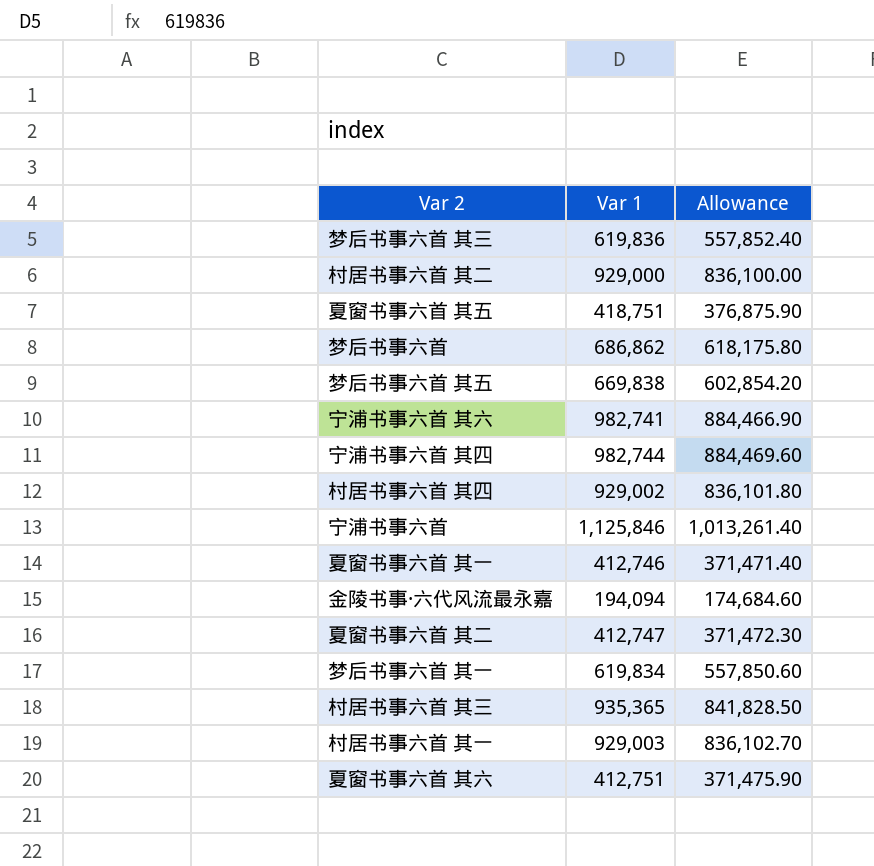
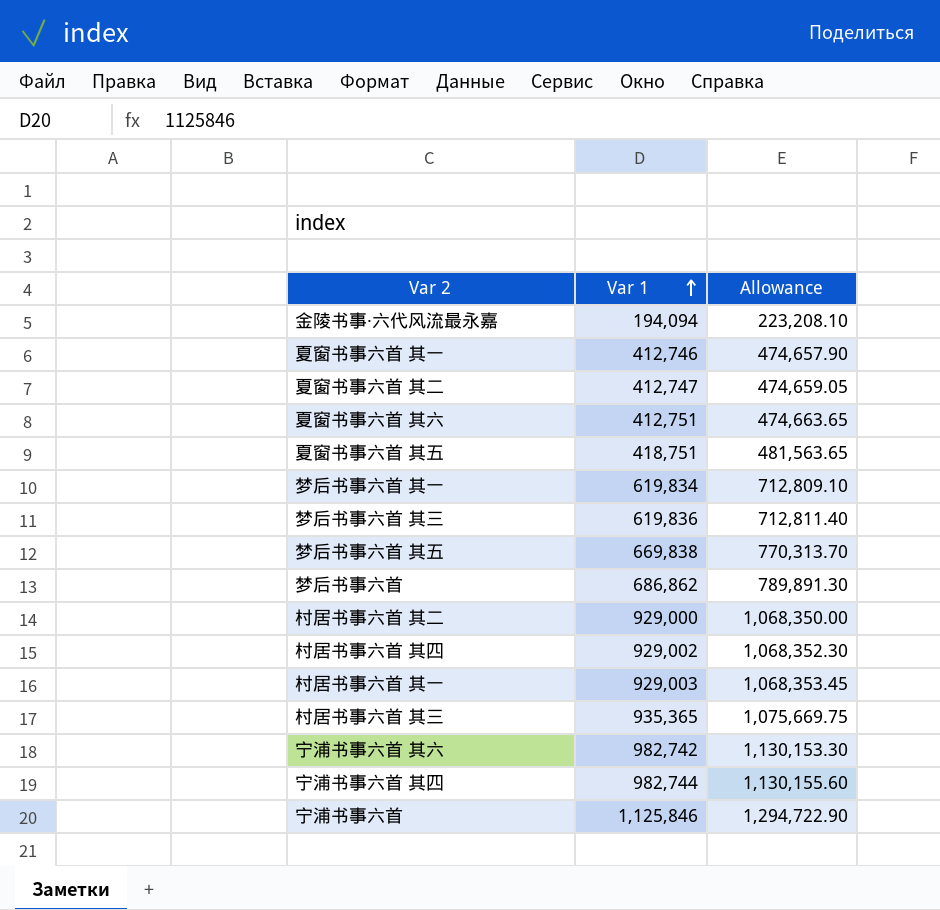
row order: none -> Var 1 ascending
column Allowance | formula: [Var 1] * 0.9 -> [Var 1] * 1.15
宁浦书事六首 其六 | Var 1: 982,741 -> 982,742

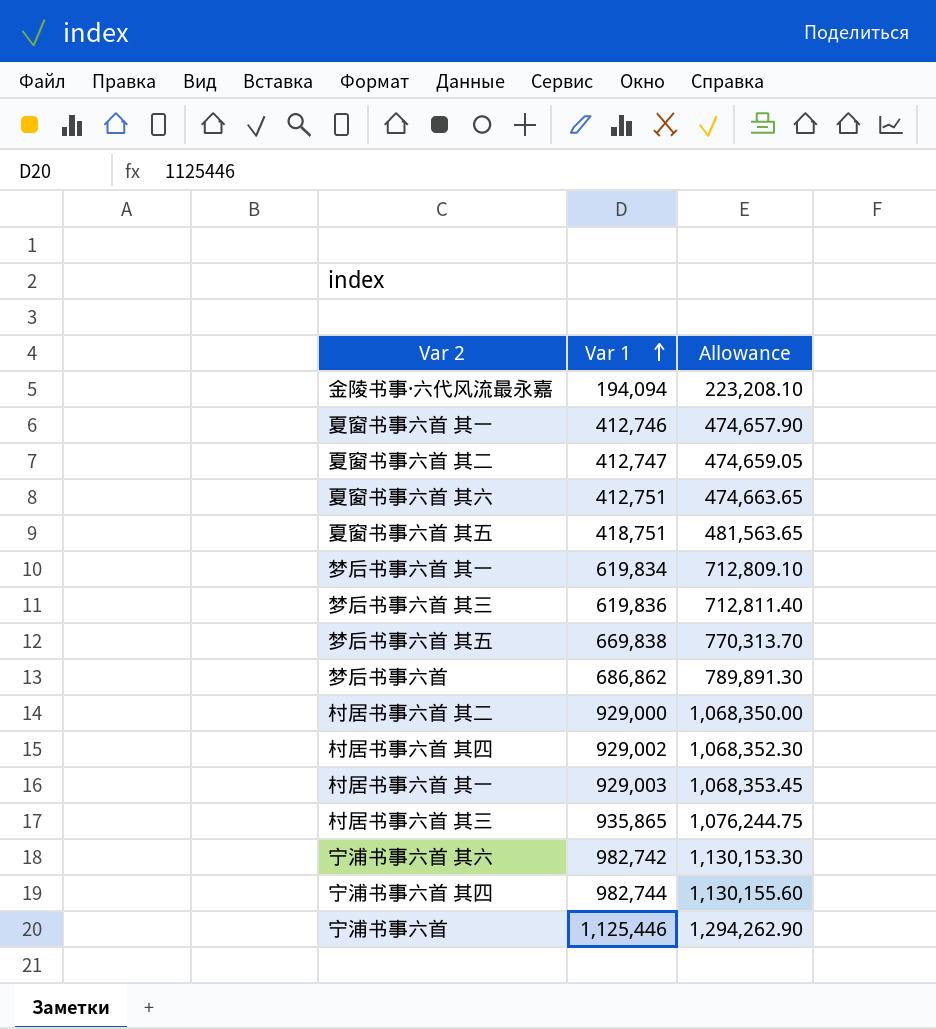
村居书事六首 其三 | Var 1: 935,365 -> 935,865
村居书事六首 其三 | Allowance: 1,075,669.75 -> 1,076,244.75
宁浦书事六首 | Var 1: 1,125,846 -> 1,125,446
宁浦书事六首 | Allowance: 1,294,722.90 -> 1,294,262.90

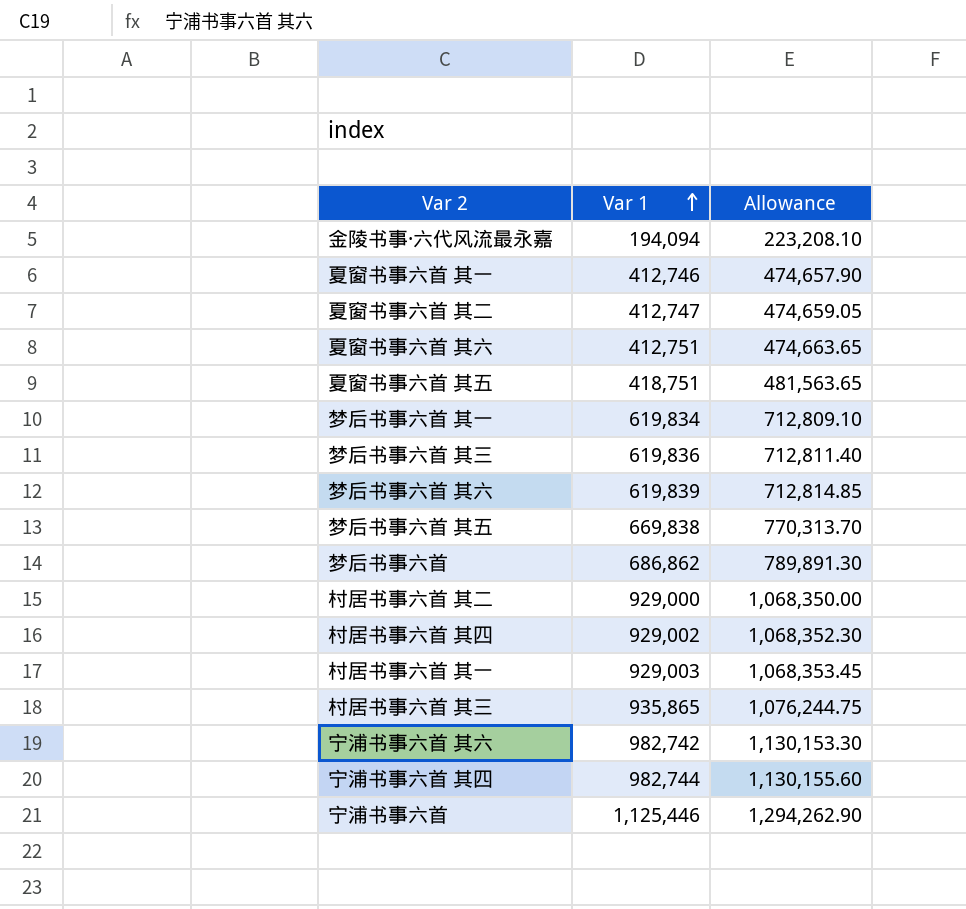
row 梦后书事六首 其六: none -> 619,839 | 712,814.85

